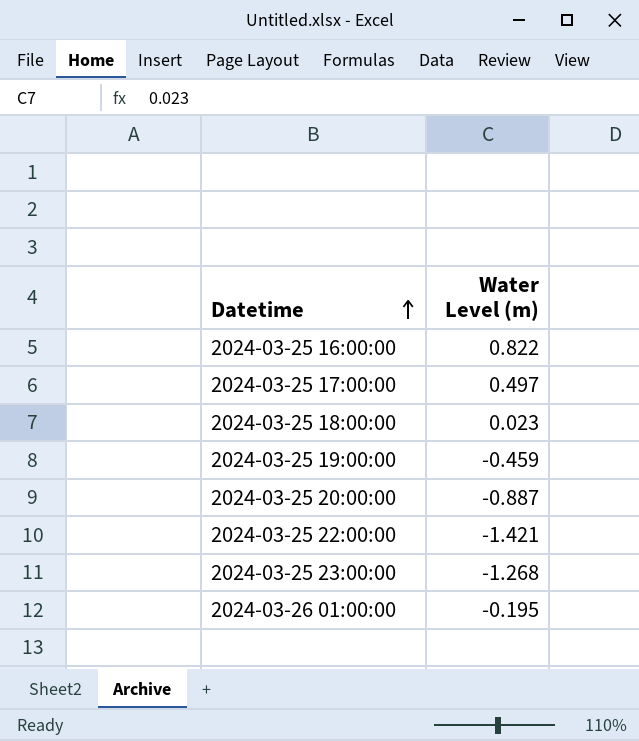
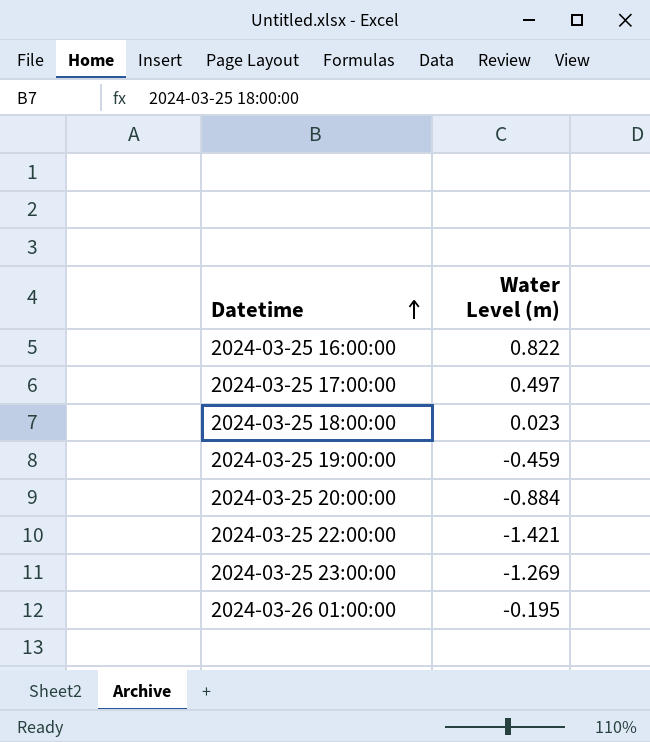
2024-03-25 20:00:00 | Water Level (m): -0.887 -> -0.884
2024-03-25 23:00:00 | Water Level (m): -1.268 -> -1.269

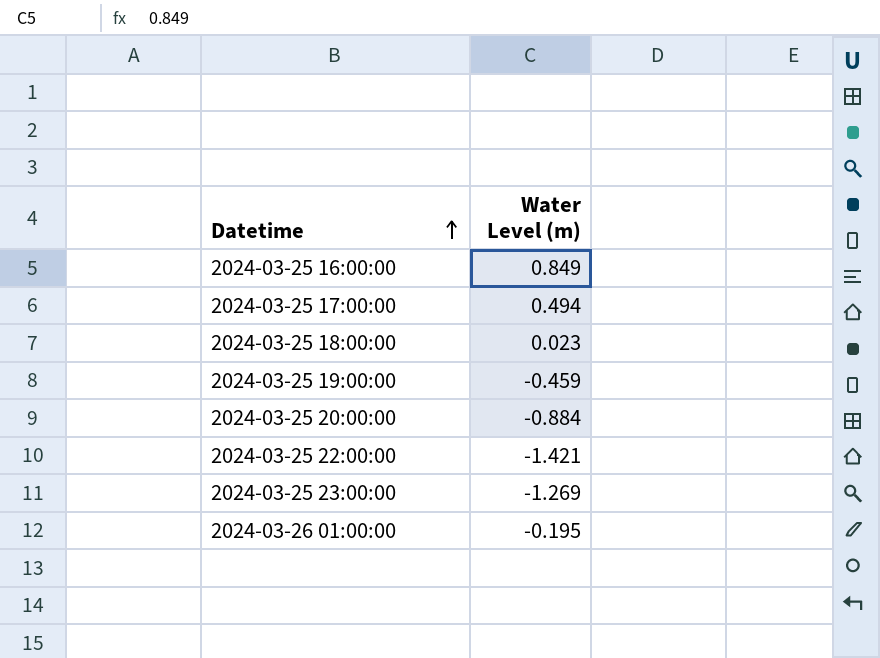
2024-03-25 16:00:00 | Water Level (m): 0.822 -> 0.849
2024-03-25 17:00:00 | Water Level (m): 0.497 -> 0.494

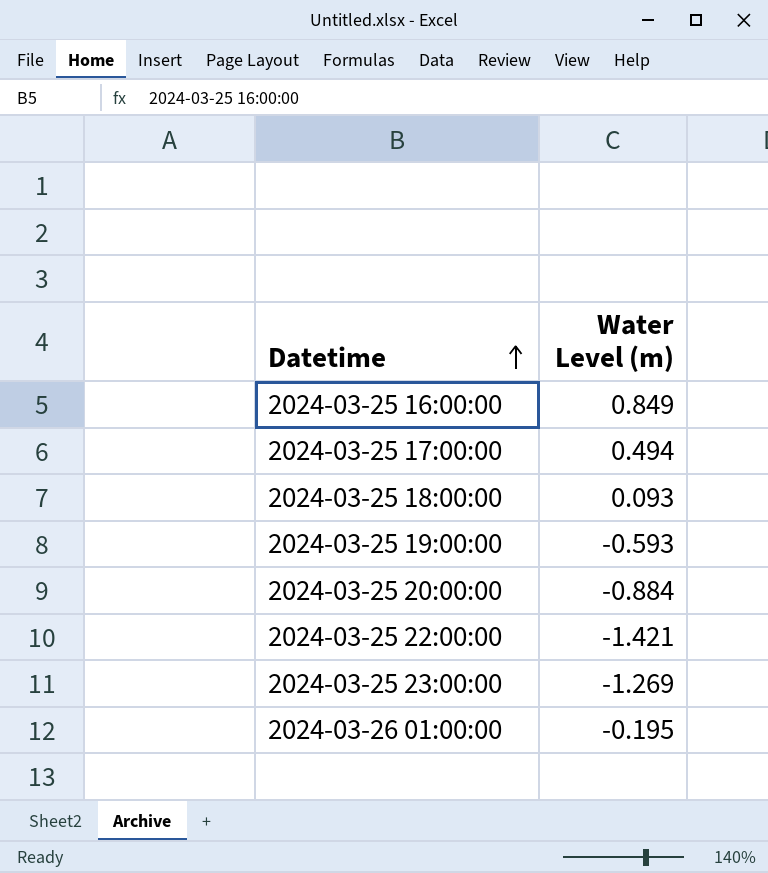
2024-03-25 18:00:00 | Water Level (m): 0.023 -> 0.093
2024-03-25 19:00:00 | Water Level (m): -0.459 -> -0.593

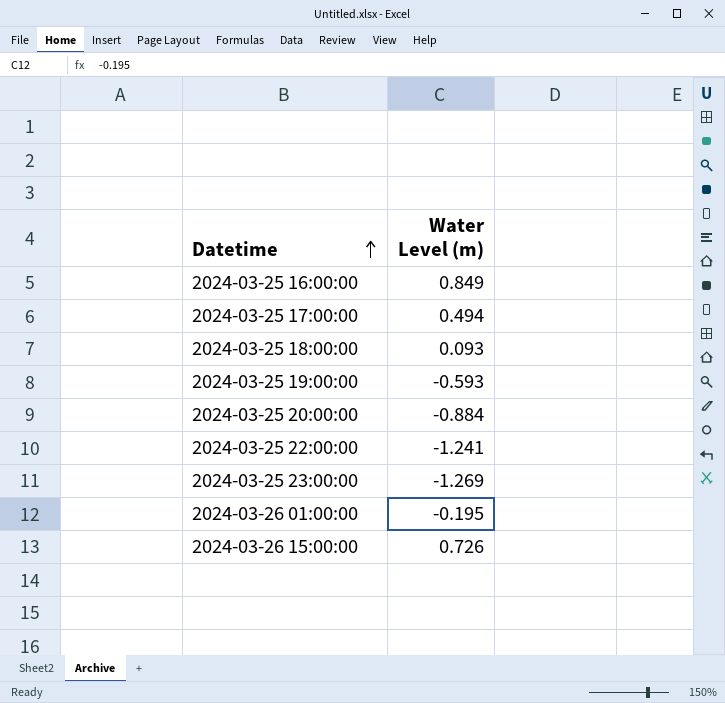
2024-03-25 22:00:00 | Water Level (m): -1.421 -> -1.241
row 2024-03-26 15:00:00: none -> 0.726

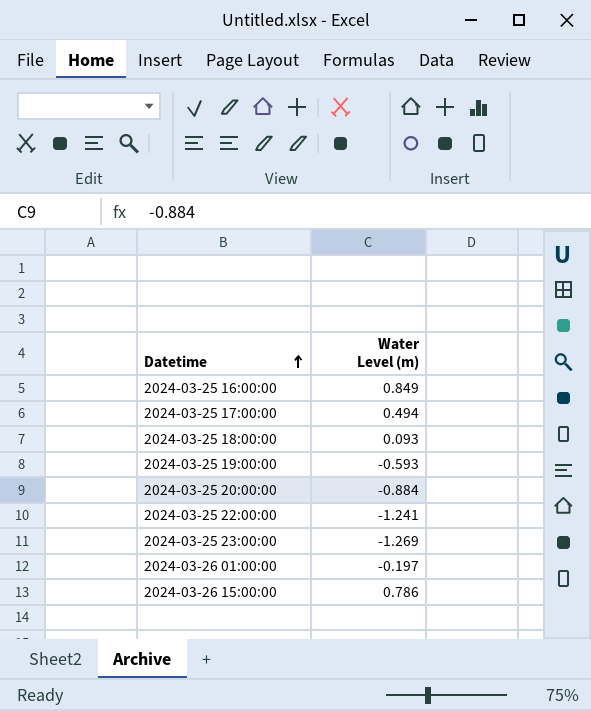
2024-03-26 01:00:00 | Water Level (m): -0.195 -> -0.197
2024-03-26 15:00:00 | Water Level (m): 0.726 -> 0.786

